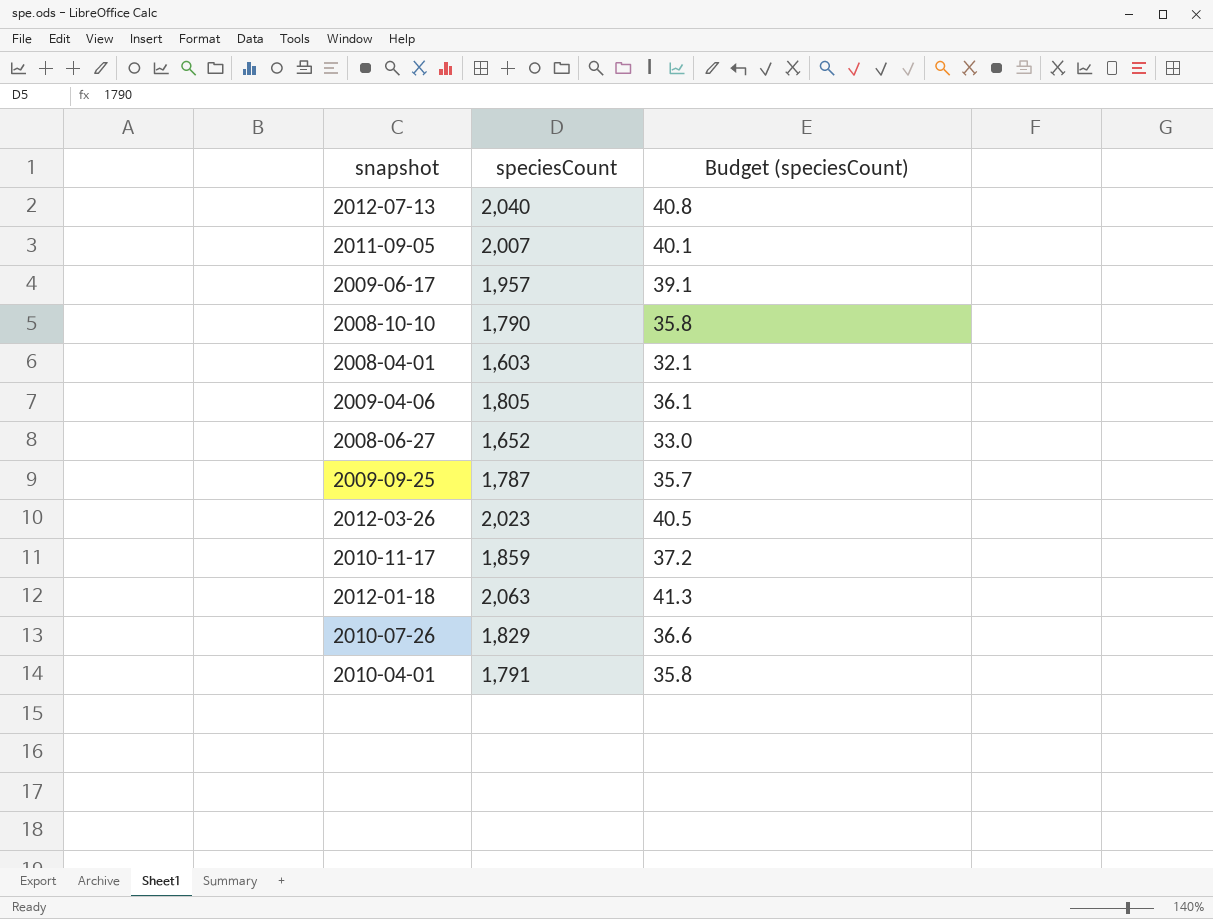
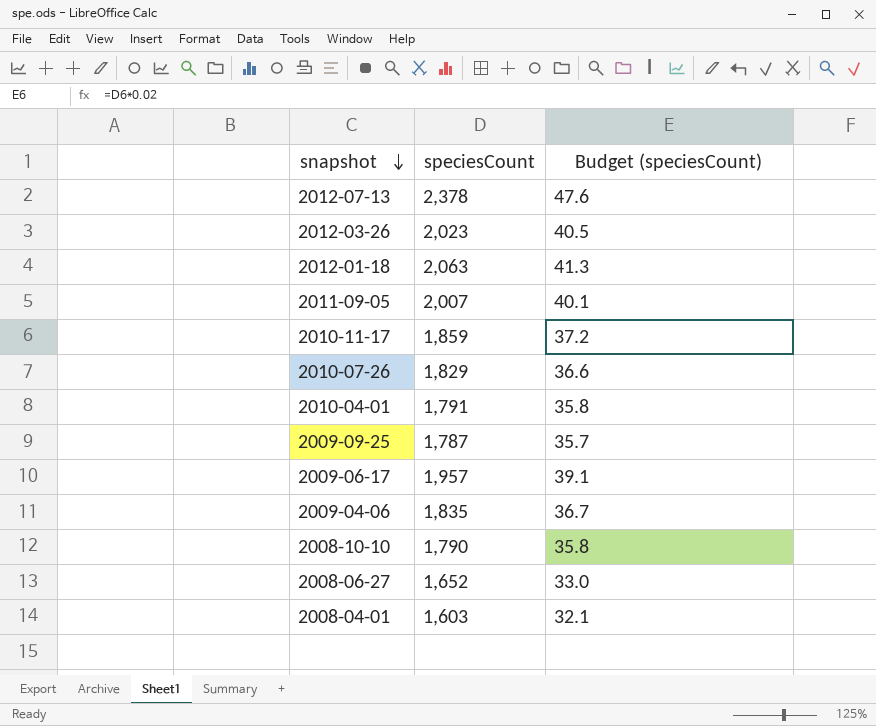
row order: none -> snapshot descending
2012-07-13 | speciesCount: 2,040 -> 2,378
2012-07-13 | Budget (speciesCount): 40.8 -> 47.6
2009-04-06 | speciesCount: 1,805 -> 1,835
2009-04-06 | Budget (speciesCount): 36.1 -> 36.7

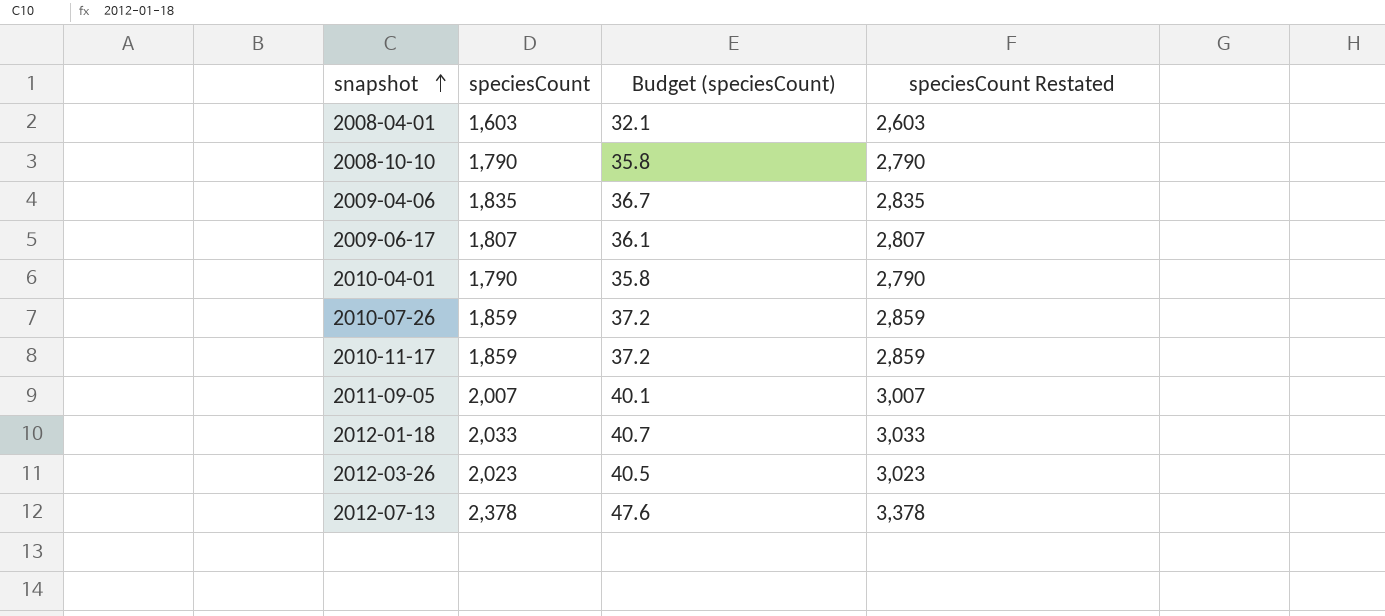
row order: snapshot descending -> snapshot ascending
column speciesCount Restated | formula: none -> [speciesCount] + 1000
row 2009-09-25: 1,787 | 35.7 -> none
row 2008-06-27: 1,652 | 33.0 -> none
2009-06-17 | speciesCount: 1,957 -> 1,807
2009-06-17 | Budget (speciesCount): 39.1 -> 36.1
2010-04-01 | speciesCount: 1,791 -> 1,790
2010-07-26 | speciesCount: 1,829 -> 1,859
2010-07-26 | Budget (speciesCount): 36.6 -> 37.2
2012-01-18 | speciesCount: 2,063 -> 2,033
2012-01-18 | Budget (speciesCount): 41.3 -> 40.7

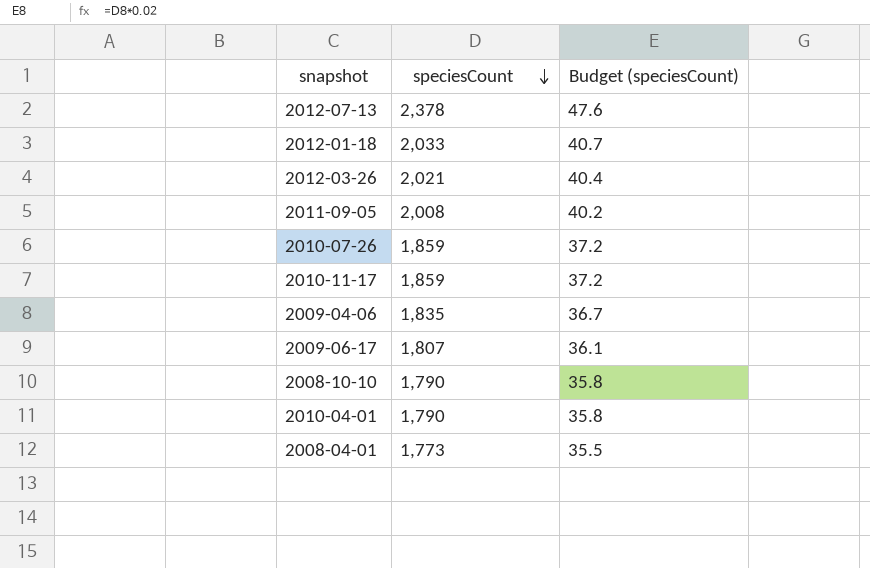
row order: snapshot ascending -> speciesCount descending
column speciesCount Restated | formula: [speciesCount] + 1000 -> none
2012-03-26 | speciesCount: 2,023 -> 2,021
2012-03-26 | Budget (speciesCount): 40.5 -> 40.4
2011-09-05 | speciesCount: 2,007 -> 2,008
2011-09-05 | Budget (speciesCount): 40.1 -> 40.2
2008-04-01 | speciesCount: 1,603 -> 1,773
2008-04-01 | Budget (speciesCount): 32.1 -> 35.5

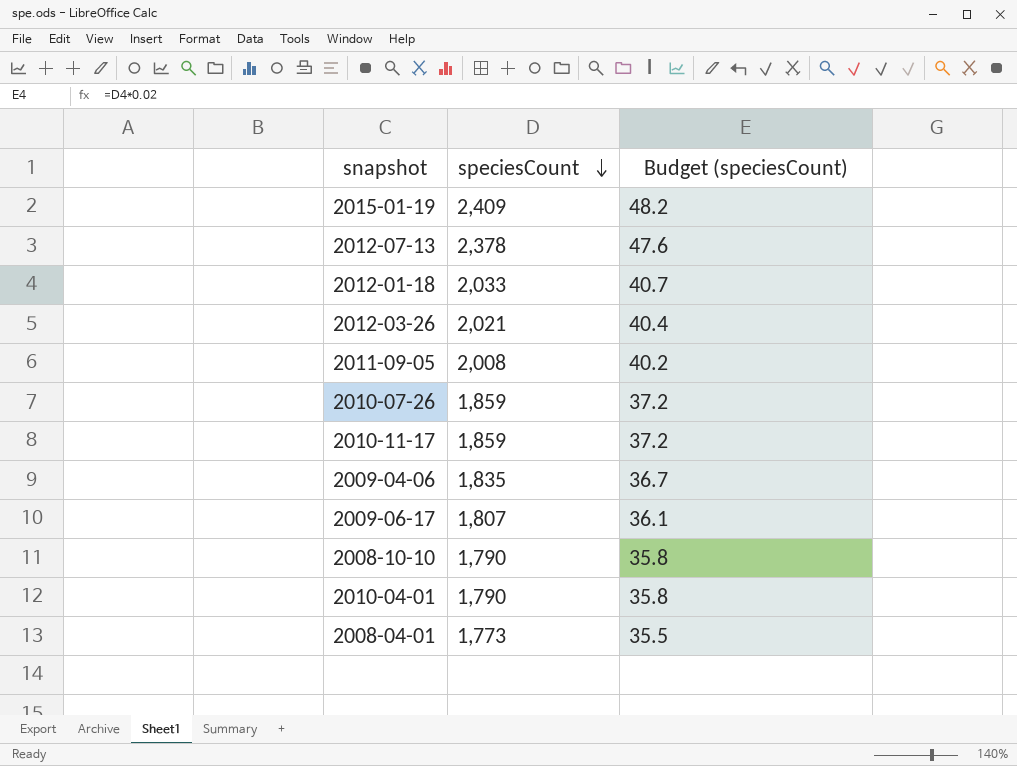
row 2015-01-19: none -> 2,409 | 48.2

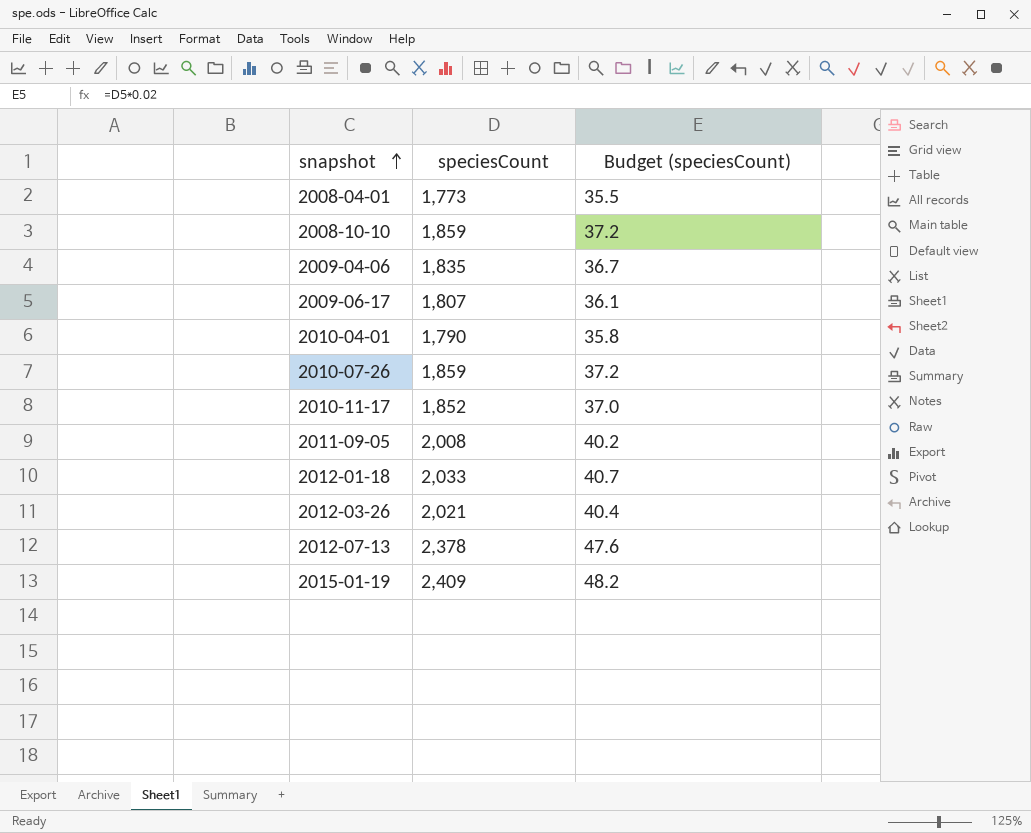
row order: speciesCount descending -> snapshot ascending
2008-10-10 | speciesCount: 1,790 -> 1,859
2008-10-10 | Budget (speciesCount): 35.8 -> 37.2
2010-11-17 | speciesCount: 1,859 -> 1,852
2010-11-17 | Budget (speciesCount): 37.2 -> 37.0

